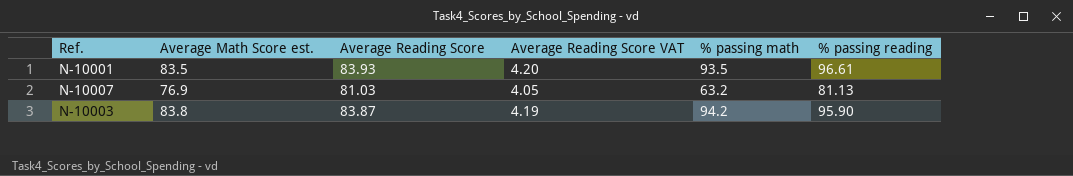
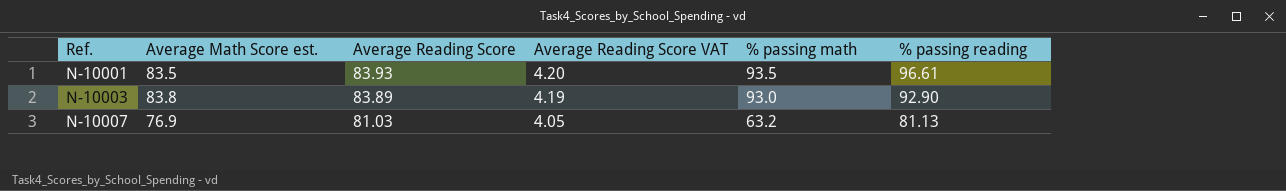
row order: none -> Ref. ascending
N-10003 | Average Reading Score: 83.87 -> 83.89
N-10003 | % passing math: 94.2 -> 93.0
N-10003 | % passing reading: 95.90 -> 92.90

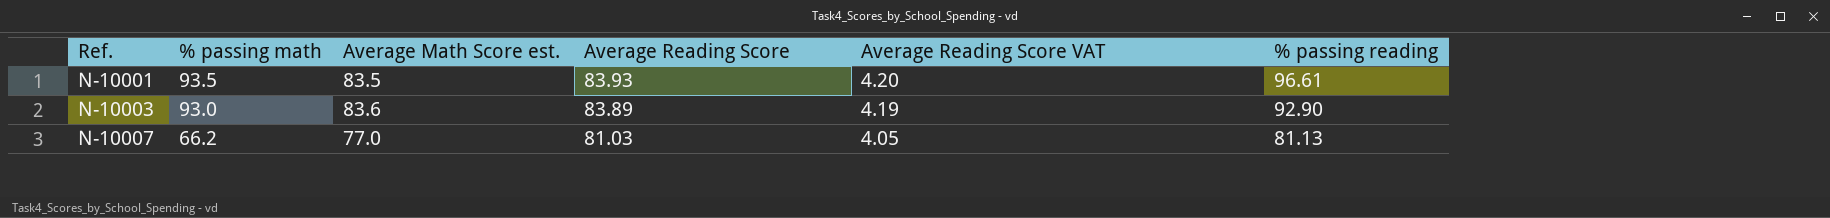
column % passing math | position: 5 -> 2
N-10003 | Average Math Score est.: 83.8 -> 83.6
N-10007 | % passing math: 63.2 -> 66.2
N-10007 | Average Math Score est.: 76.9 -> 77.0

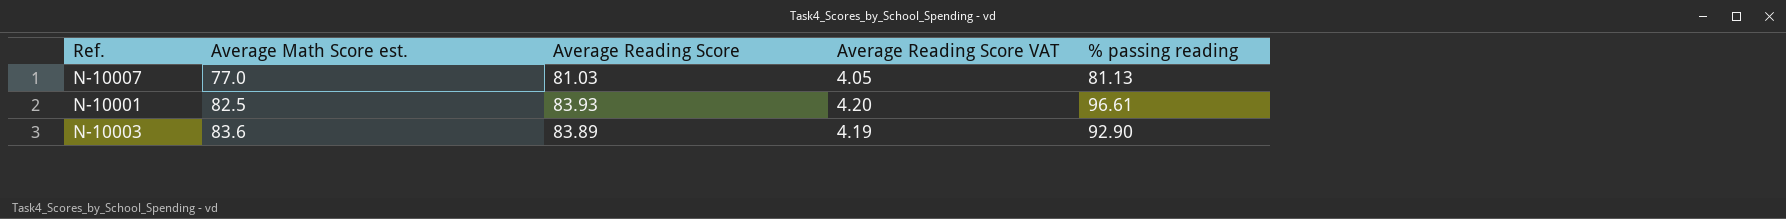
row order: Ref. ascending -> Average Math Score est. ascending
column % passing math | position: 2 -> none
N-10001 | Average Math Score est.: 83.5 -> 82.5

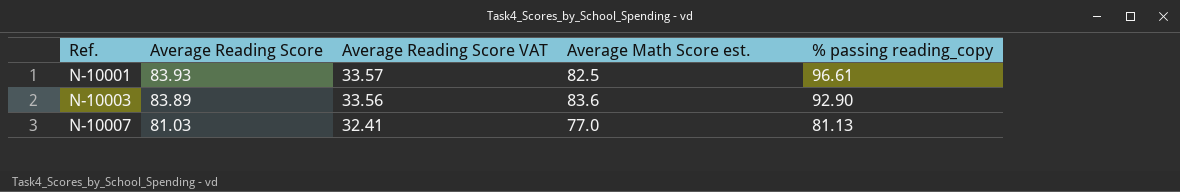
row order: Average Math Score est. ascending -> Ref. ascending
column Average Reading Score VAT | formula: [Average Reading Score] * 0.05 -> [Average Reading Score] * 0.4
column Average Math Score est. | position: 2 -> 4
column name: % passing reading -> % passing reading_copy

